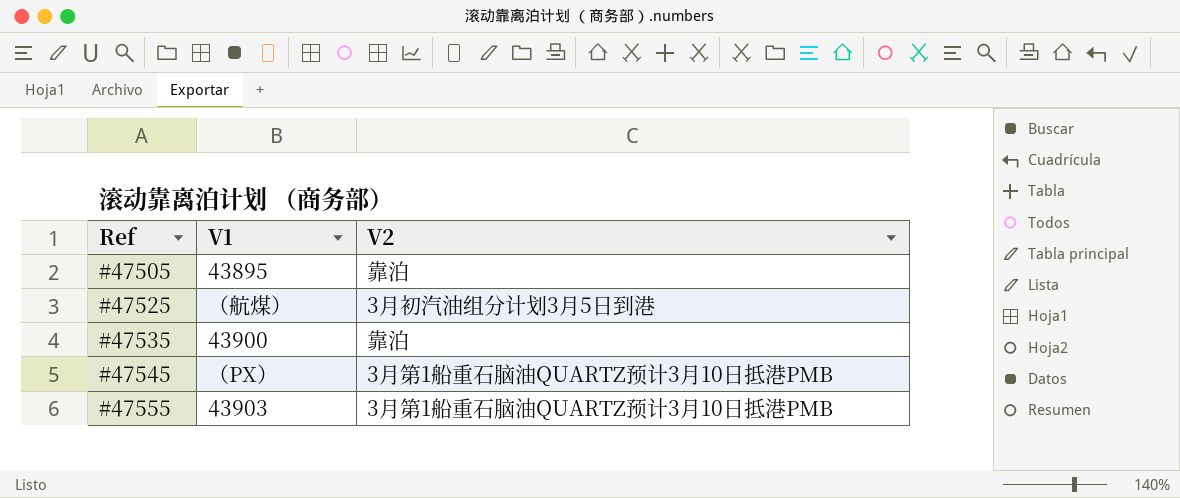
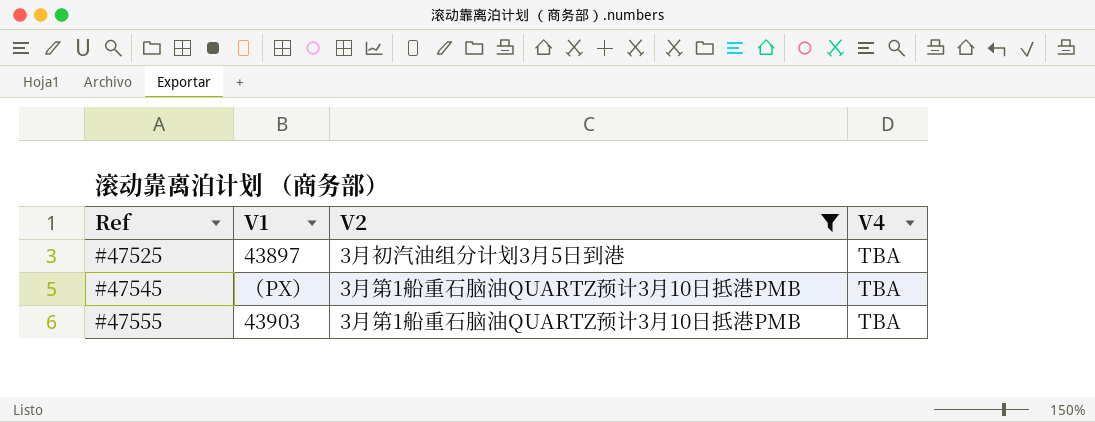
filter: none -> V2 != 靠泊
column V4 | position: none -> 4
#47525 | V1: （航煤） -> 43897

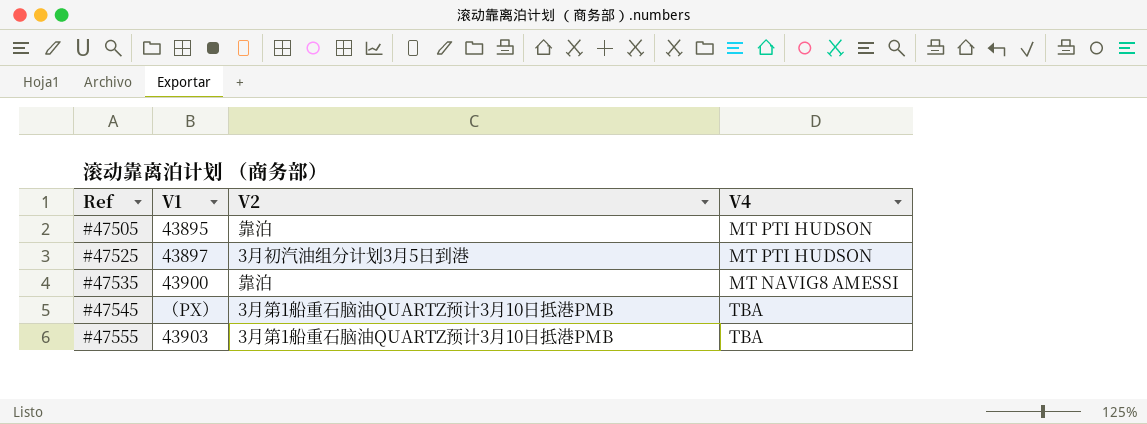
filter: V2 != 靠泊 -> none
#47525 | V4: TBA -> MT PTI HUDSON

